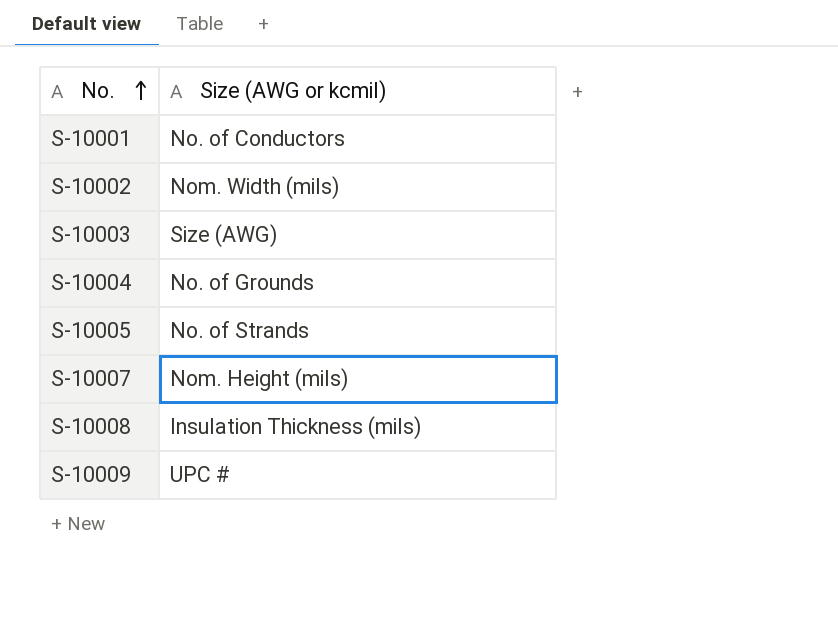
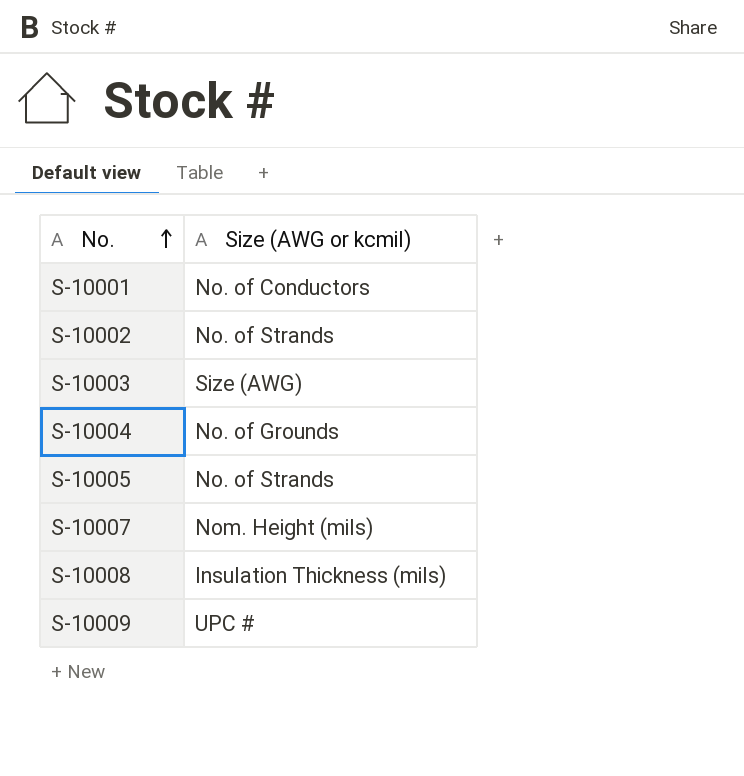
S-10002 | Size (AWG or kcmil): Nom. Width (mils) -> No. of Strands

